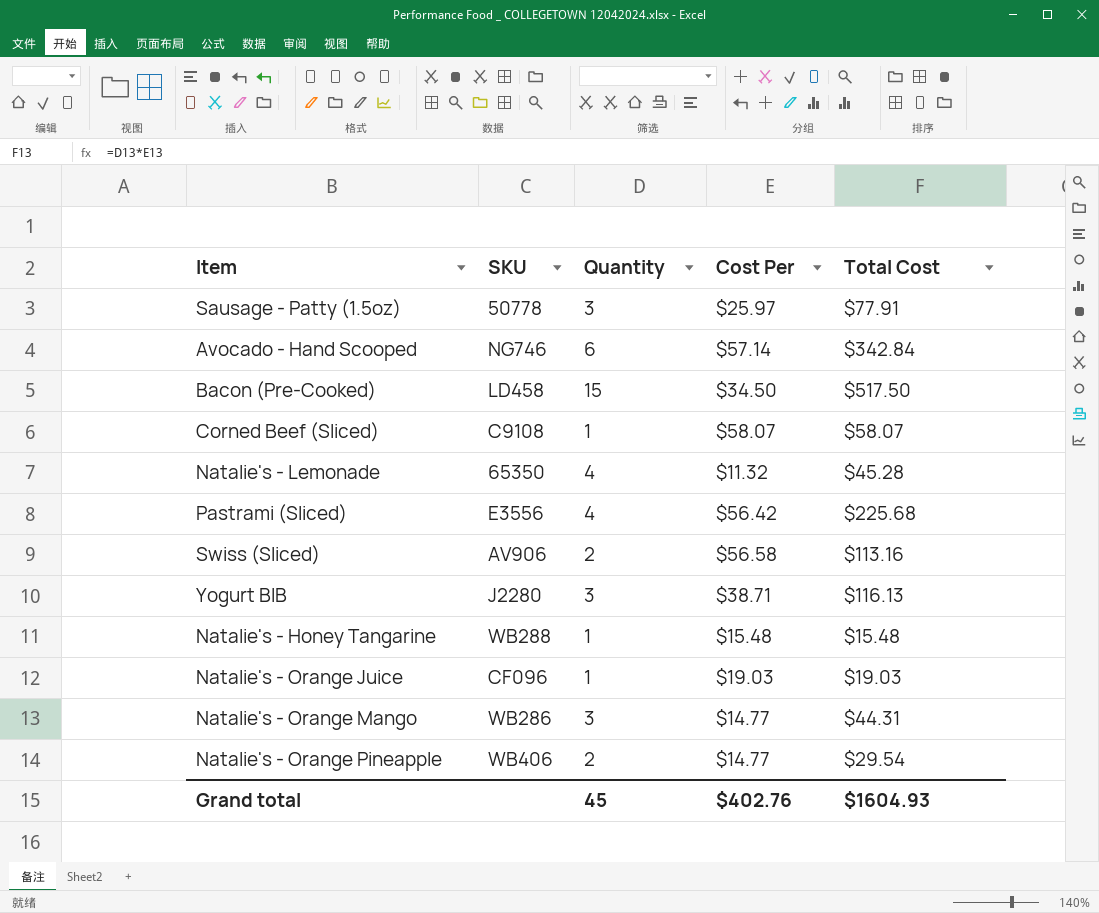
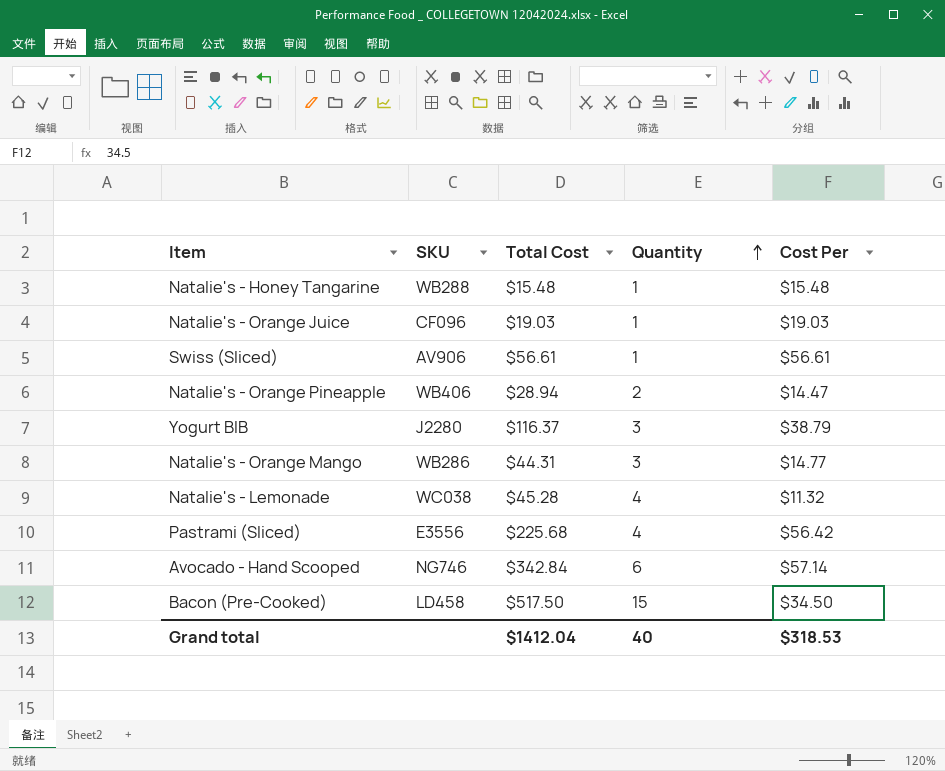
row order: none -> Quantity ascending
column Total Cost | position: 5 -> 3
row Sausage - Patty (1.5oz): 50778 | 3 | $25.97 | $77.91 -> none
row Corned Beef (Sliced): C9108 | 1 | $58.07 | $58.07 -> none
Swiss (Sliced) | Total Cost: $113.16 -> $56.61
Swiss (Sliced) | Quantity: 2 -> 1
Swiss (Sliced) | Cost Per: $56.58 -> $56.61
Natalie's - Orange Pineapple | Total Cost: $29.54 -> $28.94
Natalie's - Orange Pineapple | Cost Per: $14.77 -> $14.47
Yogurt BIB | Total Cost: $116.13 -> $116.37
Yogurt BIB | Cost Per: $38.71 -> $38.79
Natalie's - Lemonade | SKU: 65350 -> WC038
Grand total | Total Cost: $1604.93 -> $1412.04
Grand total | Quantity: 45 -> 40
Grand total | Cost Per: $402.76 -> $318.53

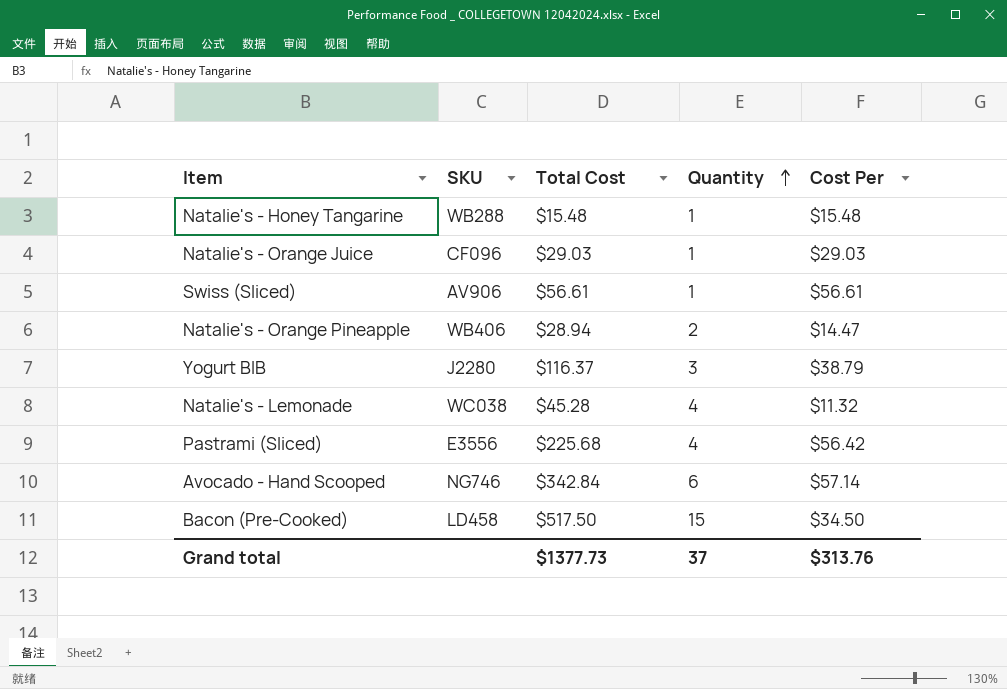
row Natalie's - Orange Mango: WB286 | $44.31 | 3 | $14.77 -> none
Natalie's - Orange Juice | Total Cost: $19.03 -> $29.03
Natalie's - Orange Juice | Cost Per: $19.03 -> $29.03
Grand total | Total Cost: $1412.04 -> $1377.73
Grand total | Quantity: 40 -> 37
Grand total | Cost Per: $318.53 -> $313.76

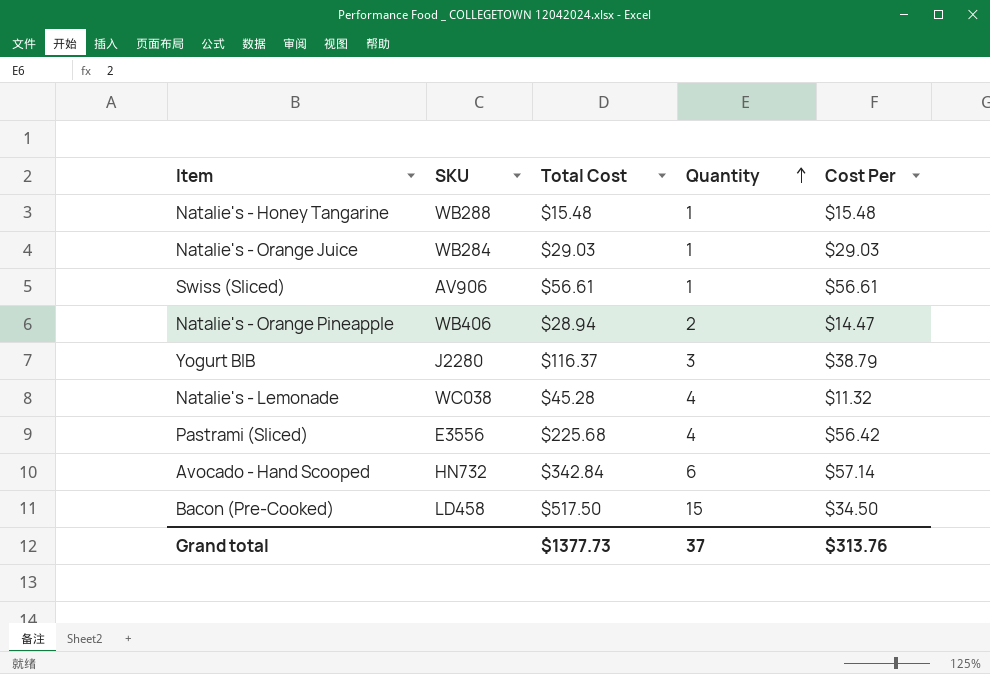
Natalie's - Orange Juice | SKU: CF096 -> WB284
Avocado - Hand Scooped | SKU: NG746 -> HN732

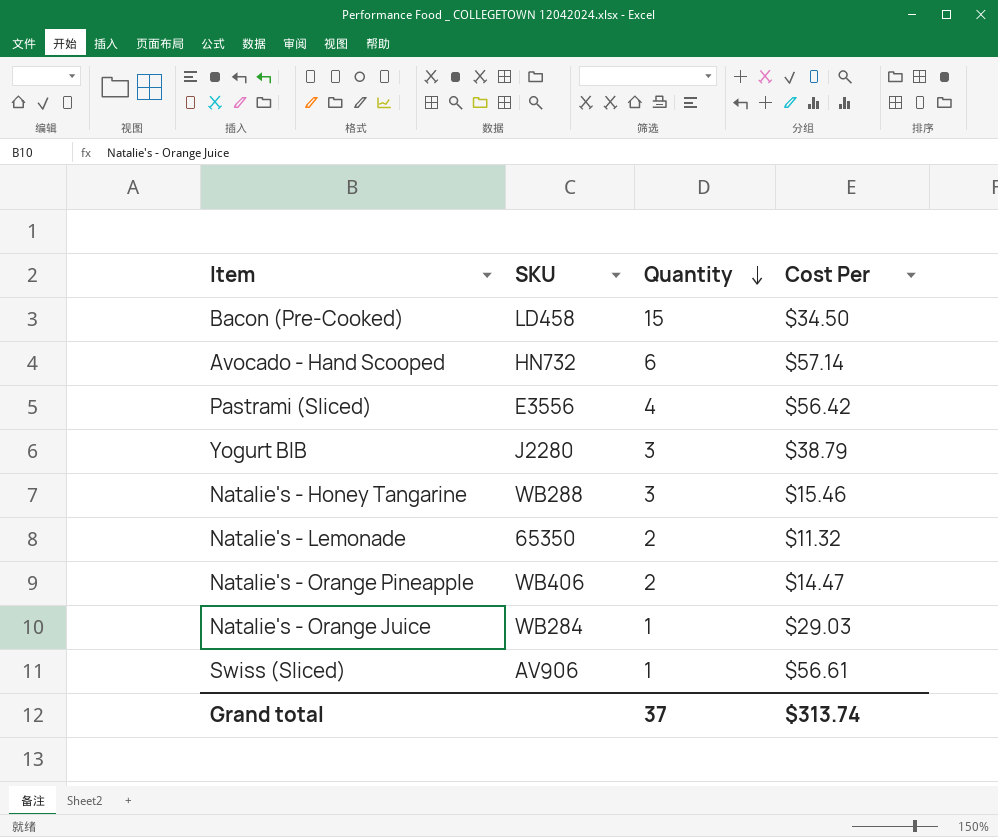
row order: Quantity ascending -> Quantity descending
column Total Cost | formula: [Quantity] * [Cost Per] -> none
Natalie's - Honey Tangarine | Quantity: 1 -> 3
Natalie's - Honey Tangarine | Cost Per: $15.48 -> $15.46
Natalie's - Lemonade | SKU: WC038 -> 65350
Natalie's - Lemonade | Quantity: 4 -> 2
Grand total | Cost Per: $313.76 -> $313.74

